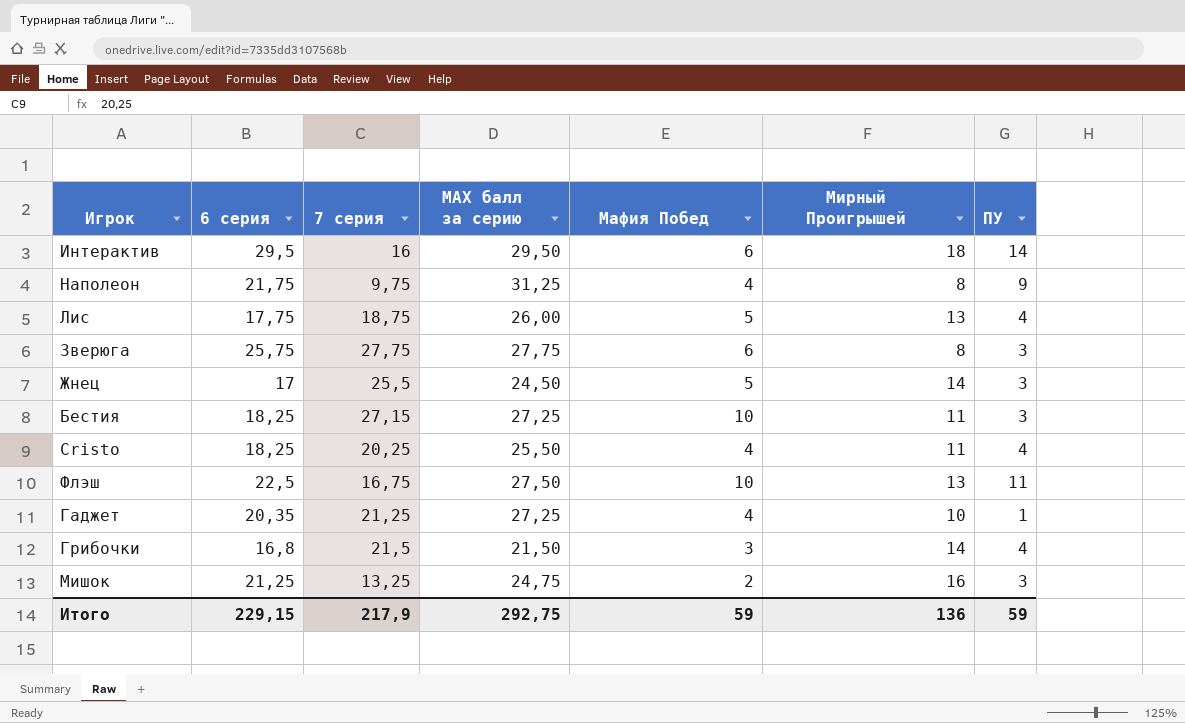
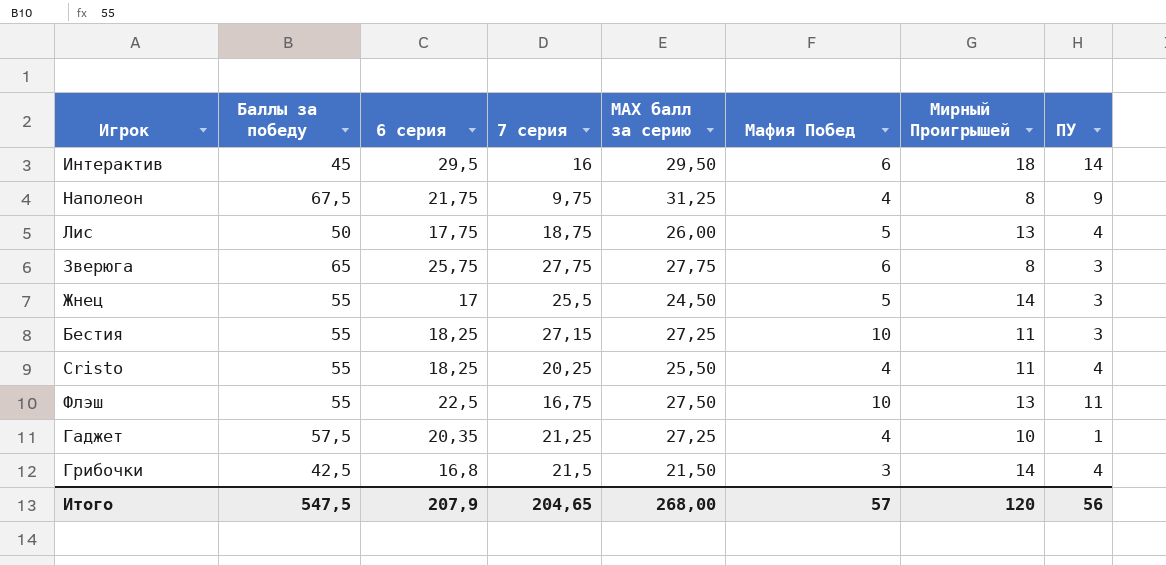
column Баллы за победу | position: none -> 2
row Мишок: 21,25 | 13,25 | 24,75 | 2 | 16 | 3 -> none
Итого | 6 серия: 229,15 -> 207,9
Итого | 7 серия: 217,9 -> 204,65
Итого | МAX балл за серию: 292,75 -> 268,00
Итого | Мафия Побед: 59 -> 57
Итого | Мирный Проигрышей: 136 -> 120
Итого | ПУ: 59 -> 56

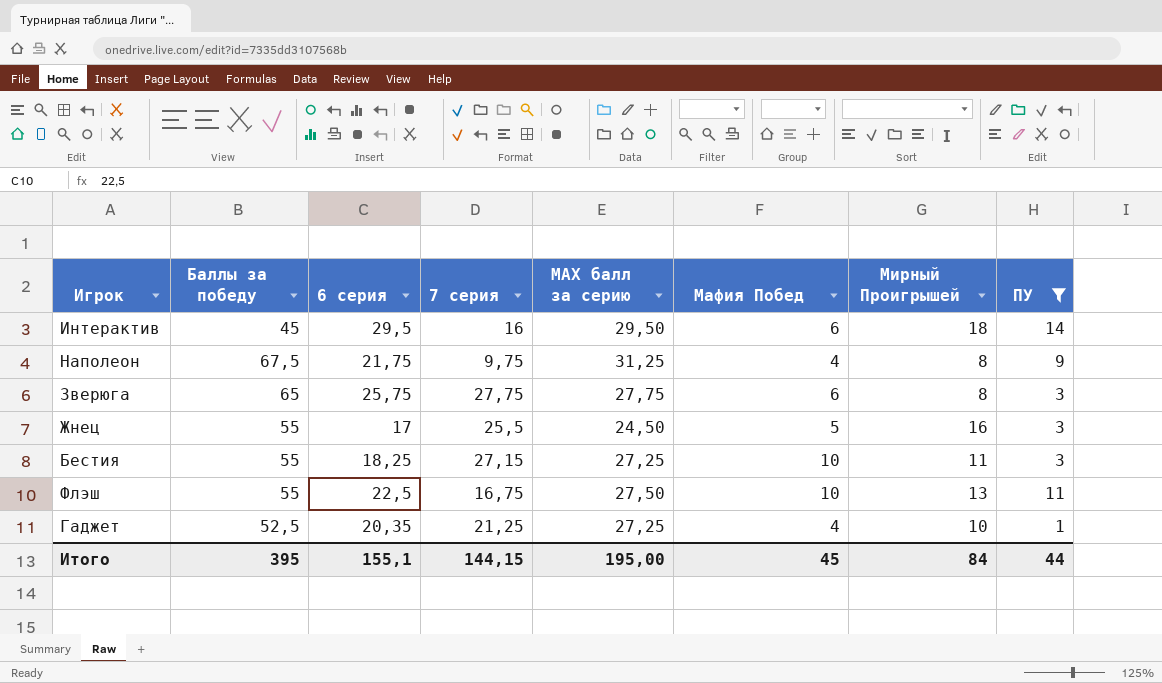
filter: none -> ПУ != 4
Жнец | Мирный Проигрышей: 14 -> 16
Гаджет | Баллы за победу: 57,5 -> 52,5
Итого | Баллы за победу: 547,5 -> 395
Итого | 6 серия: 207,9 -> 155,1
Итого | 7 серия: 204,65 -> 144,15
Итого | МAX балл за серию: 268,00 -> 195,00
Итого | Мафия Побед: 57 -> 45
Итого | Мирный Проигрышей: 120 -> 84
Итого | ПУ: 56 -> 44

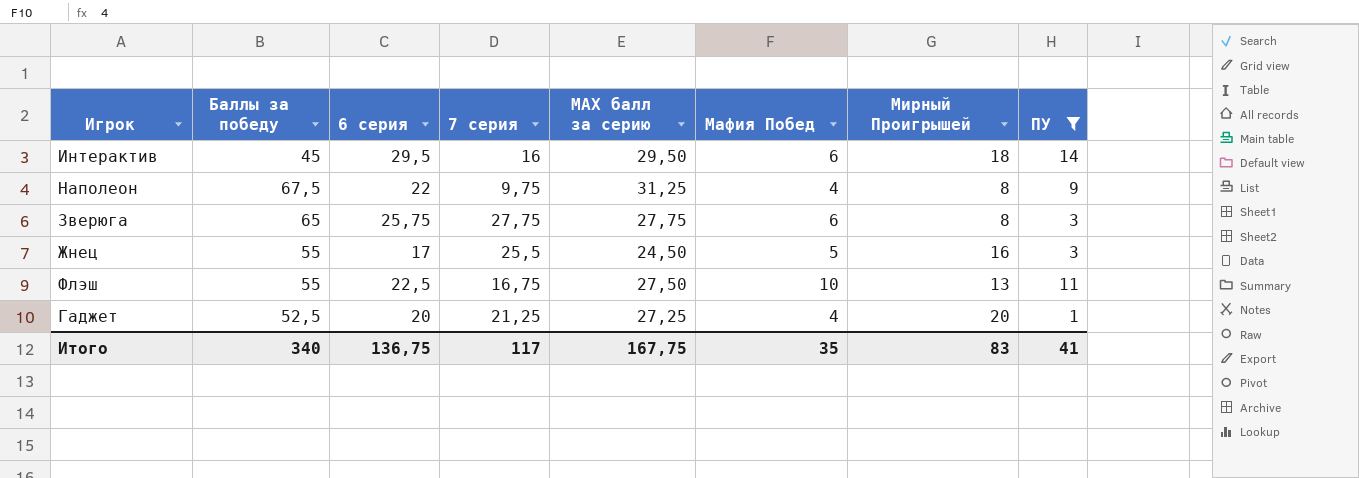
row Бестия: 55 | 18,25 | 27,15 | 27,25 | 10 | 11 | 3 -> none
Наполеон | 6 серия: 21,75 -> 22
Гаджет | 6 серия: 20,35 -> 20
Гаджет | Мирный Проигрышей: 10 -> 20
Итого | Баллы за победу: 395 -> 340
Итого | 6 серия: 155,1 -> 136,75
Итого | 7 серия: 144,15 -> 117
Итого | МAX балл за серию: 195,00 -> 167,75
Итого | Мафия Побед: 45 -> 35
Итого | Мирный Проигрышей: 84 -> 83
Итого | ПУ: 44 -> 41

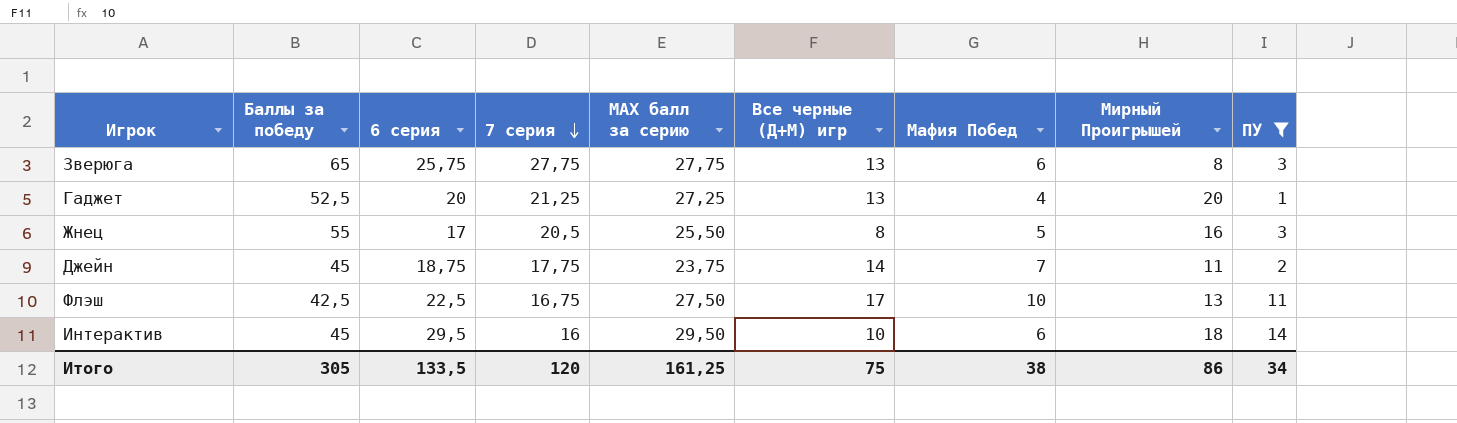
row order: none -> 7 серия descending
column Все черные (Д+М) игр | position: none -> 6
row Наполеон: 67,5 | 22 | 9,75 | 31,25 | 4 | 8 | 9 -> none
Жнец | 7 серия: 25,5 -> 20,5
Жнец | МAX балл за серию: 24,50 -> 25,50
row Джейн: none -> 45 | 18,75 | 17,75 | 23,75 | 14 | 7 | 11 | 2
Флэш | Баллы за победу: 55 -> 42,5
Итого | Баллы за победу: 340 -> 305
Итого | 6 серия: 136,75 -> 133,5
Итого | 7 серия: 117 -> 120
Итого | МAX балл за серию: 167,75 -> 161,25
Итого | Мафия Побед: 35 -> 38
Итого | Мирный Проигрышей: 83 -> 86
Итого | ПУ: 41 -> 34

